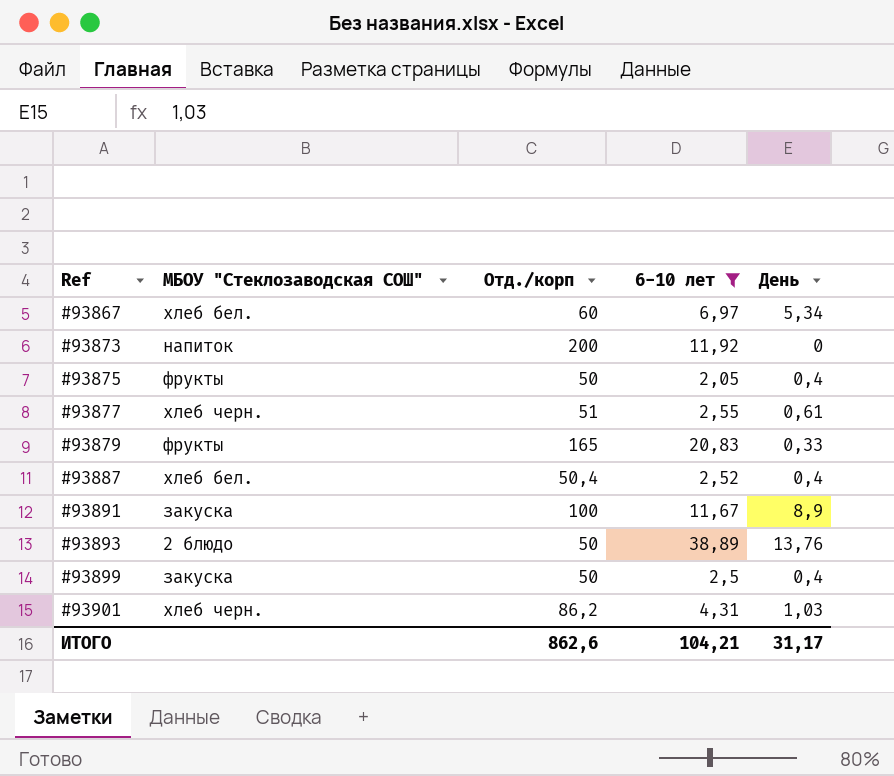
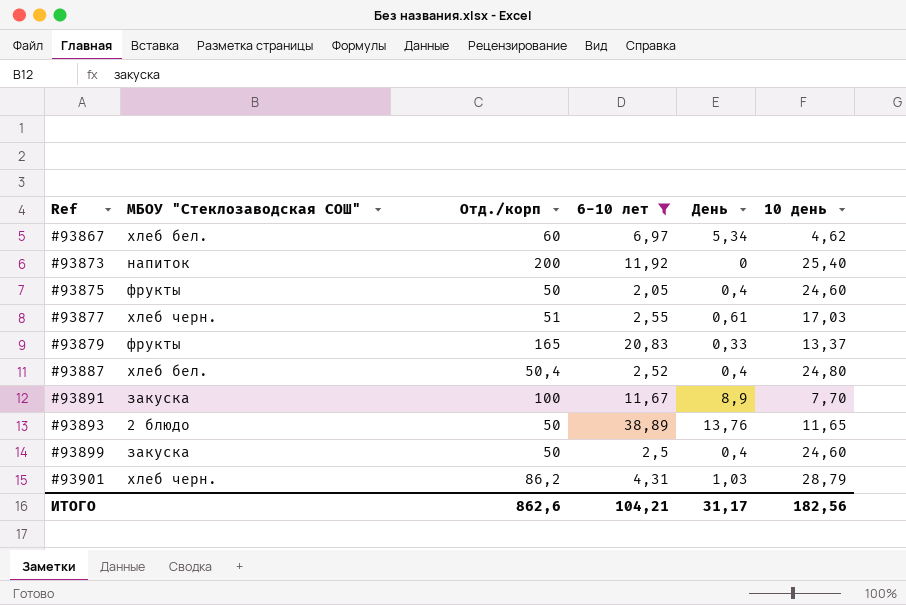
column 10 день | position: none -> 6

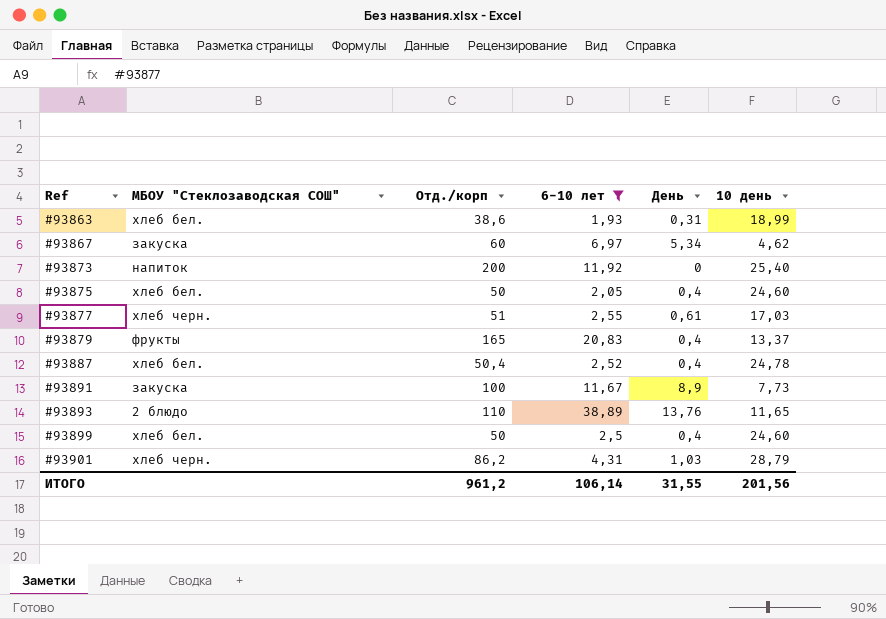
row #93863: none -> хлеб бел. | 38,6 | 1,93 | 0,31 | 18,99
#93867 | МБОУ "Стеклозаводская СОШ": хлеб бел. -> закуска
#93875 | МБОУ "Стеклозаводская СОШ": фрукты -> хлеб бел.
#93879 | День: 0,33 -> 0,4
#93887 | 10 день: 24,80 -> 24,78
#93891 | 10 день: 7,70 -> 7,73
#93893 | Отд./корп: 50 -> 110
#93899 | МБОУ "Стеклозаводская СОШ": закуска -> хлеб бел.
ИТОГО | Отд./корп: 862,6 -> 961,2
ИТОГО | 6-10 лет: 104,21 -> 106,14
ИТОГО | День: 31,17 -> 31,55
ИТОГО | 10 день: 182,56 -> 201,56

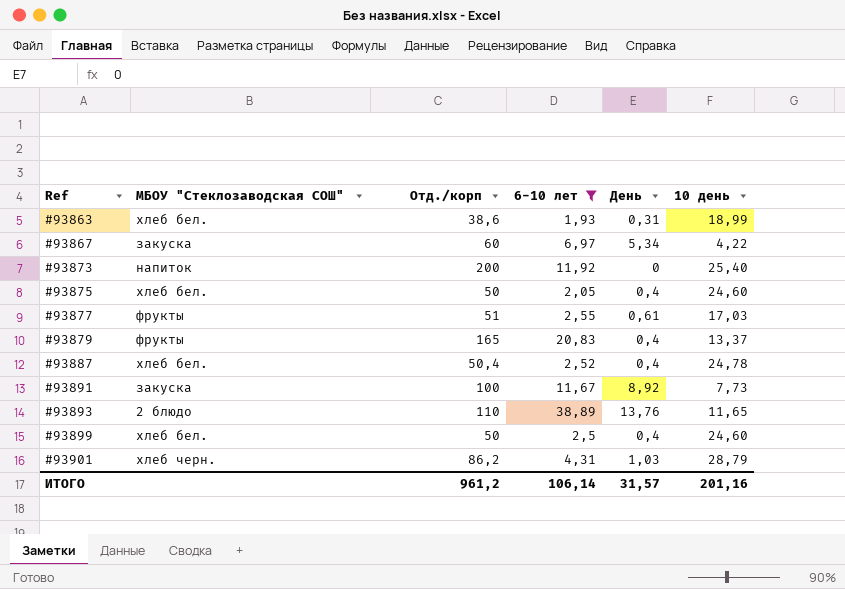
#93867 | 10 день: 4,62 -> 4,22
#93877 | МБОУ "Стеклозаводская СОШ": хлеб черн. -> фрукты
#93891 | День: 8,9 -> 8,92
ИТОГО | День: 31,55 -> 31,57
ИТОГО | 10 день: 201,56 -> 201,16

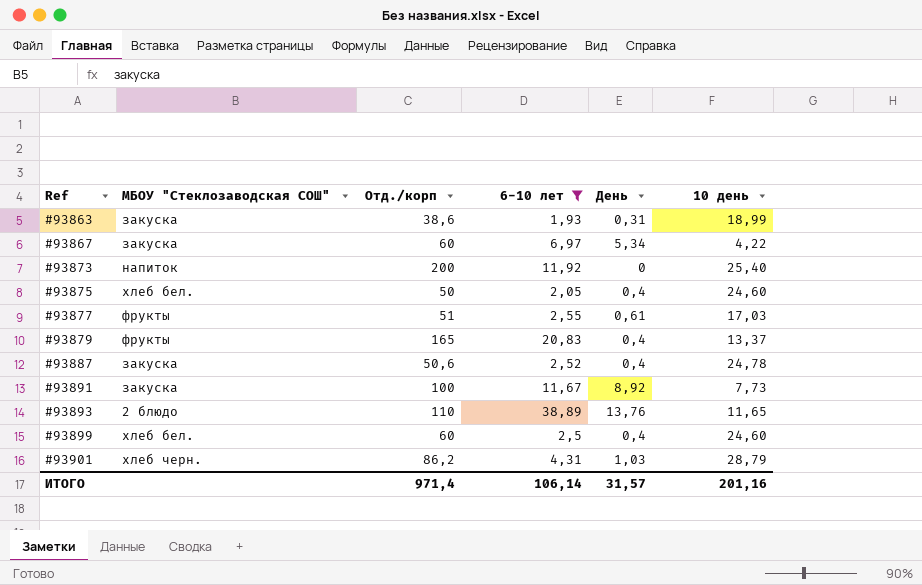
#93863 | МБОУ "Стеклозаводская СОШ": хлеб бел. -> закуска
#93887 | МБОУ "Стеклозаводская СОШ": хлеб бел. -> закуска
#93887 | Отд./корп: 50,4 -> 50,6
#93899 | Отд./корп: 50 -> 60
ИТОГО | Отд./корп: 961,2 -> 971,4

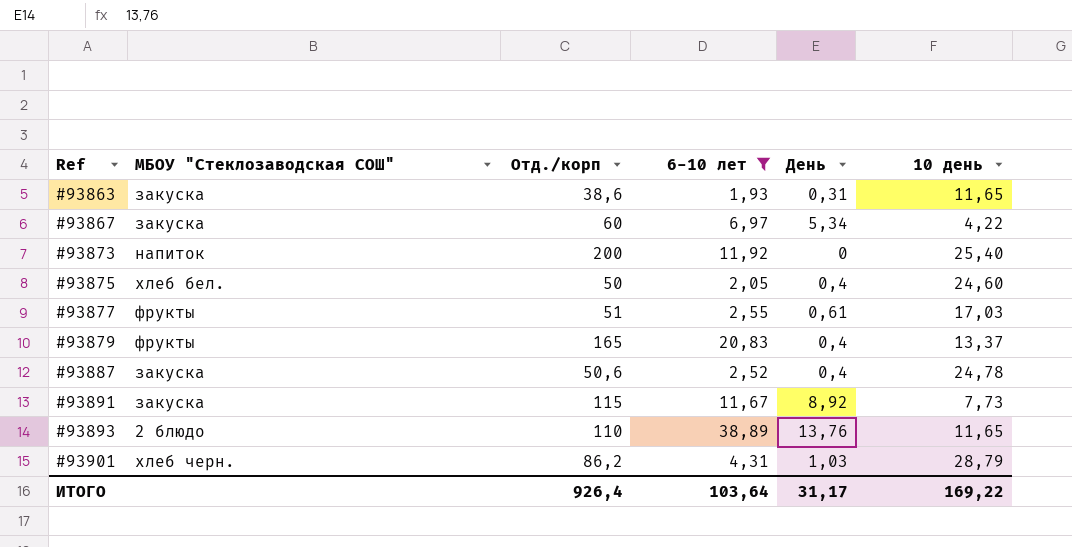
row #93899: хлеб бел. | 60 | 2,5 | 0,4 | 24,60 -> none
#93863 | 10 день: 18,99 -> 11,65
#93891 | Отд./корп: 100 -> 115
ИТОГО | Отд./корп: 971,4 -> 926,4
ИТОГО | 6-10 лет: 106,14 -> 103,64
ИТОГО | День: 31,57 -> 31,17
ИТОГО | 10 день: 201,16 -> 169,22

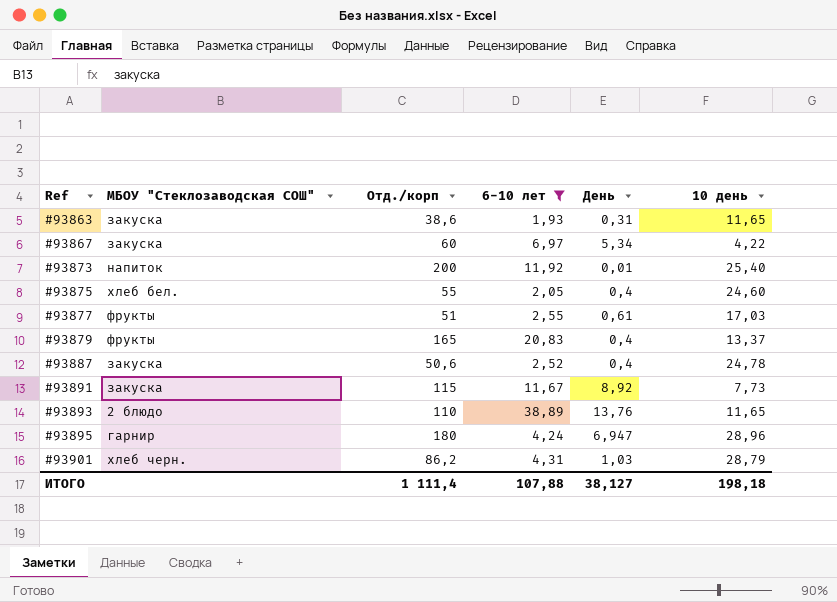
#93873 | День: 0 -> 0,01
#93875 | Отд./корп: 50 -> 55
row #93895: none -> гарнир | 180 | 4,24 | 6,947 | 28,96
ИТОГО | Отд./корп: 926,4 -> 1 111,4
ИТОГО | 6-10 лет: 103,64 -> 107,88
ИТОГО | День: 31,17 -> 38,127
ИТОГО | 10 день: 169,22 -> 198,18

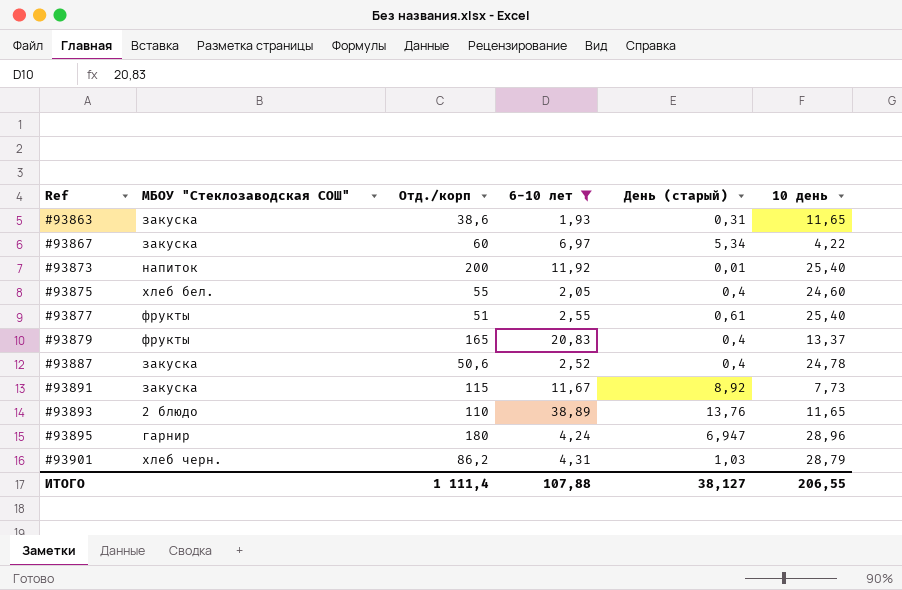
column name: День -> День (старый)
#93877 | 10 день: 17,03 -> 25,40
ИТОГО | 10 день: 198,18 -> 206,55

